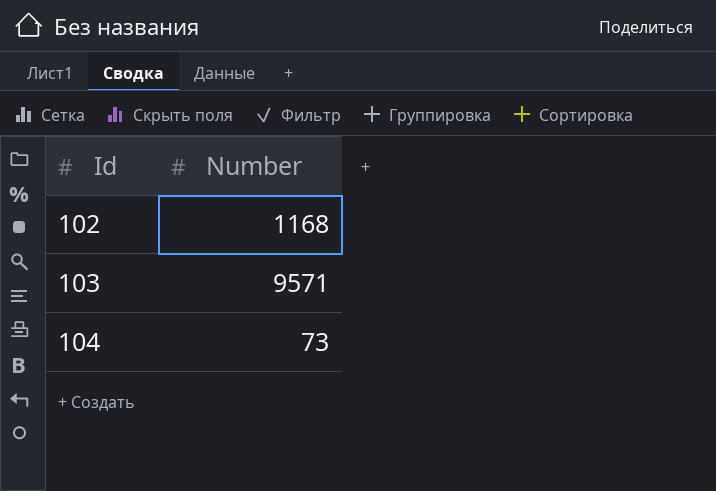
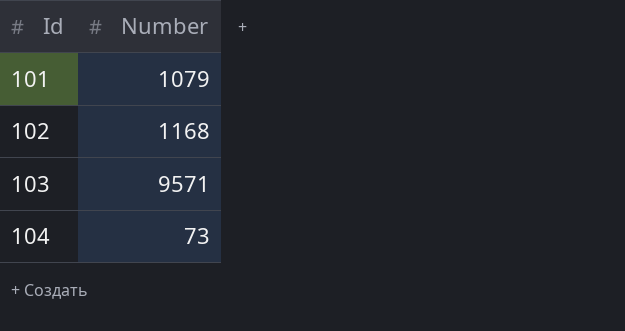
row 101: none -> 1079

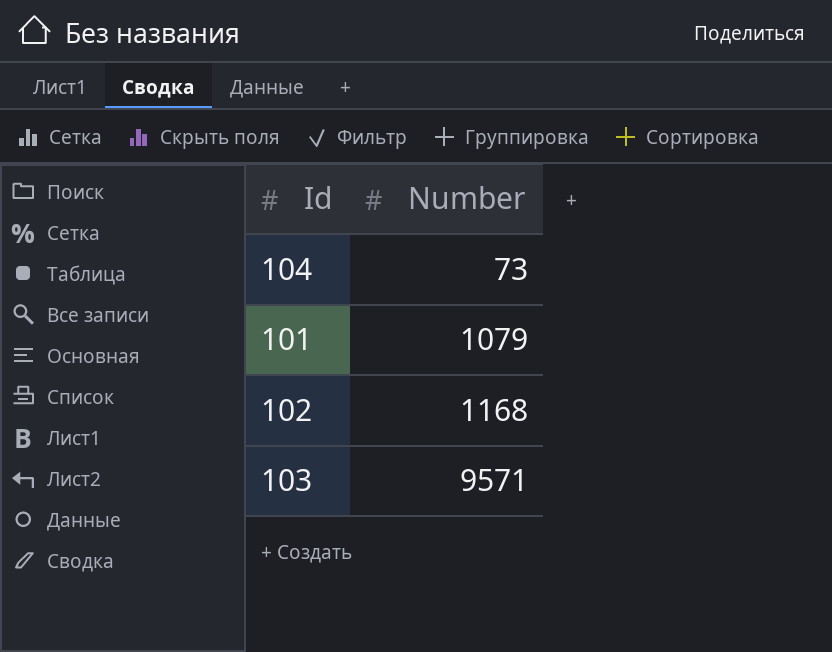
row order: Id ascending -> Number ascending

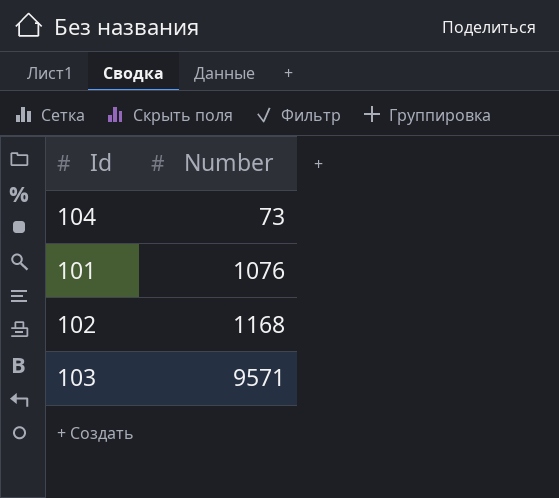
101 | Number: 1079 -> 1076

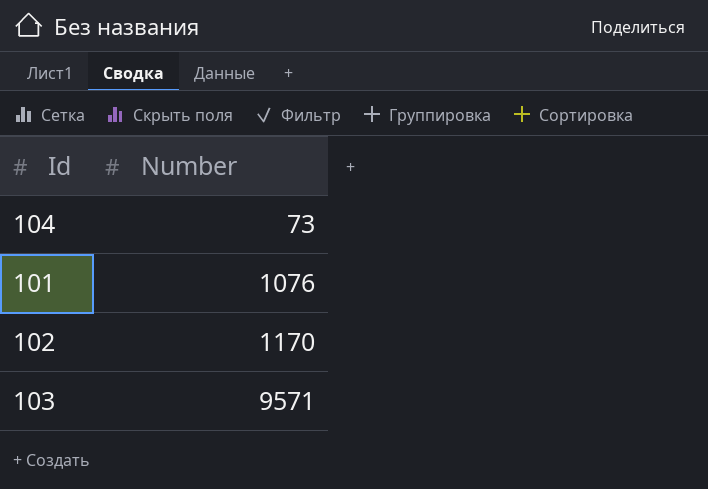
102 | Number: 1168 -> 1170

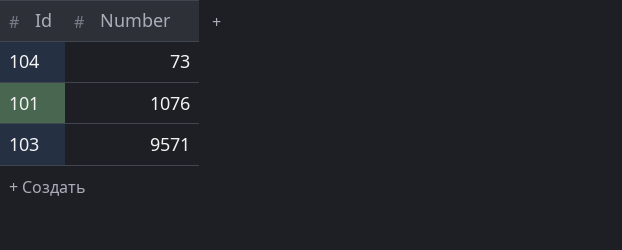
row 102: 1170 -> none

